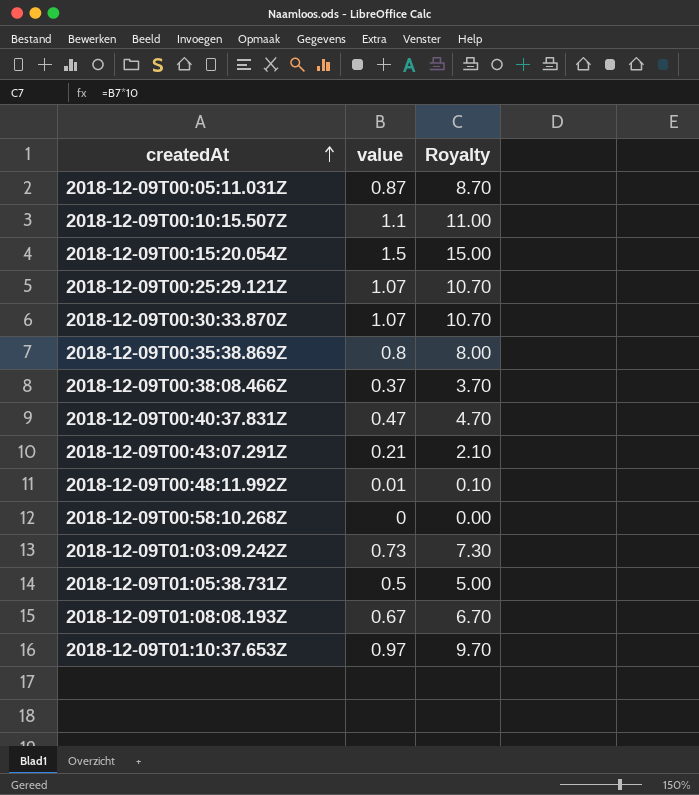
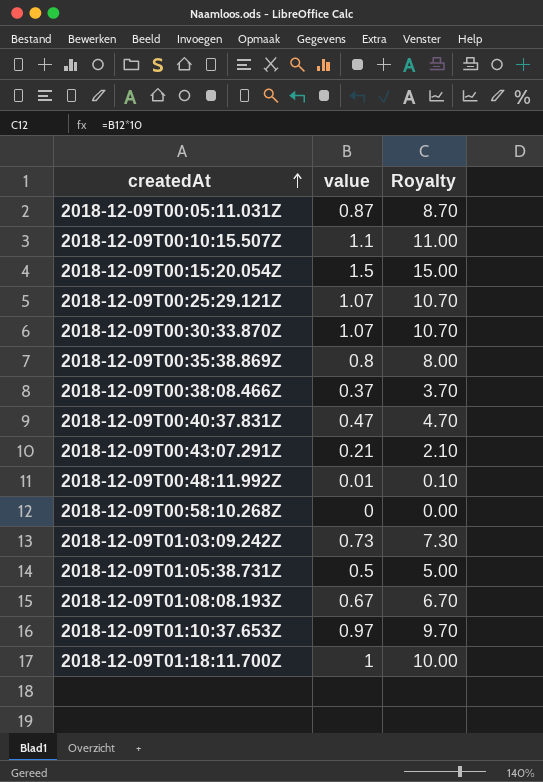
row 2018-12-09T01:18:11.700Z: none -> 1 | 10.00

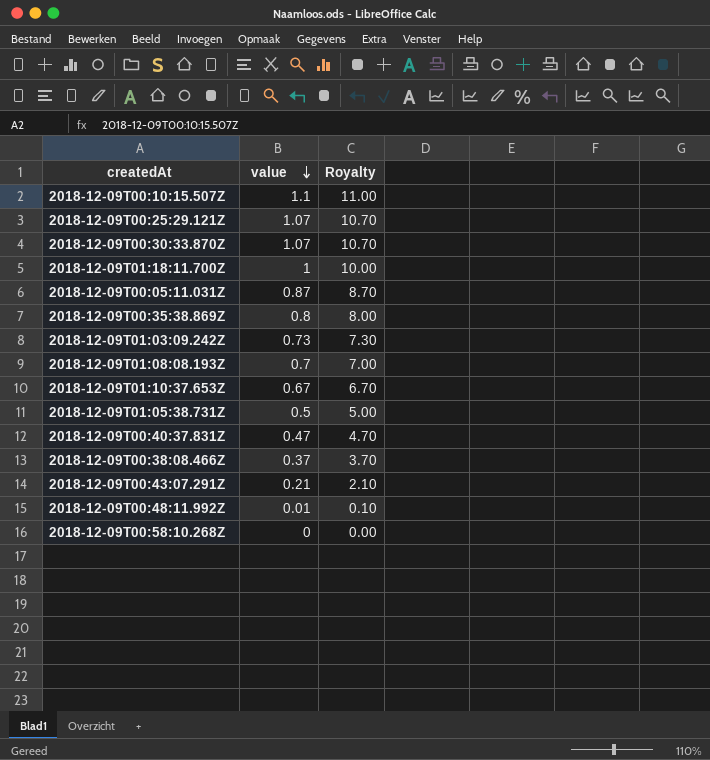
row order: createdAt ascending -> value descending
row 2018-12-09T00:15:20.054Z: 1.5 | 15.00 -> none
2018-12-09T01:08:08.193Z | value: 0.67 -> 0.7
2018-12-09T01:08:08.193Z | Royalty: 6.70 -> 7.00
2018-12-09T01:10:37.653Z | value: 0.97 -> 0.67
2018-12-09T01:10:37.653Z | Royalty: 9.70 -> 6.70

